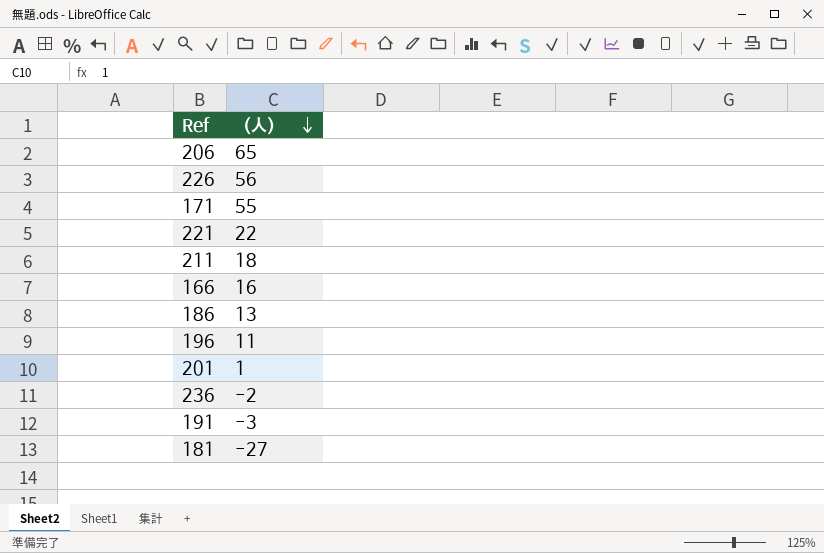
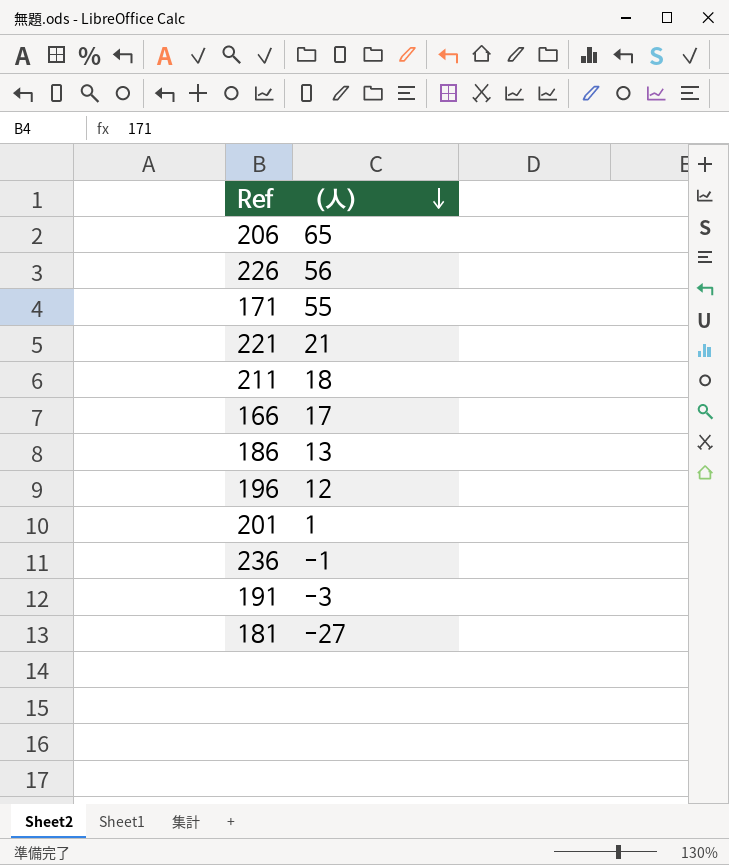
221 | （人）: 22 -> 21
166 | （人）: 16 -> 17
196 | （人）: 11 -> 12
236 | （人）: -2 -> -1

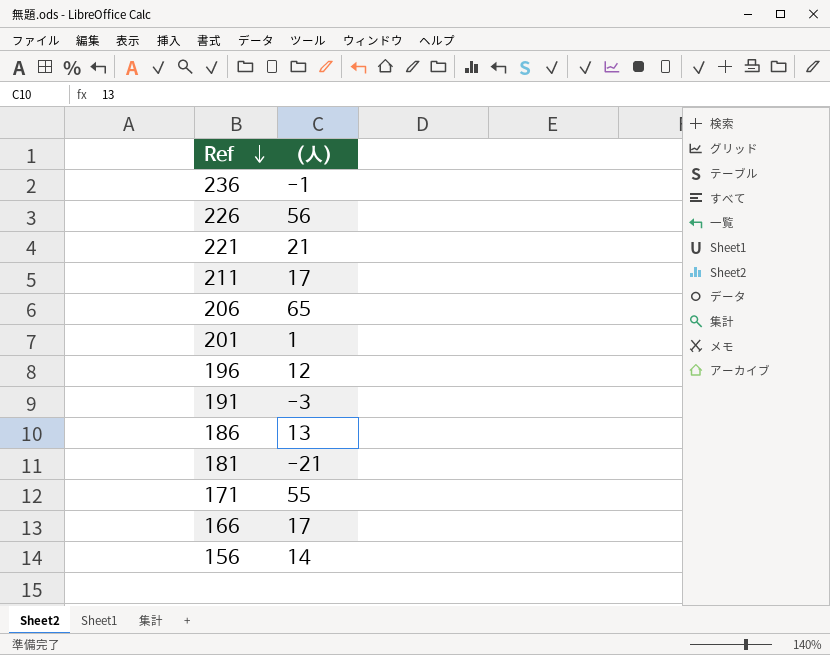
row order: （人） descending -> Ref descending
211 | （人）: 18 -> 17
181 | （人）: -27 -> -21
row 156: none -> 14

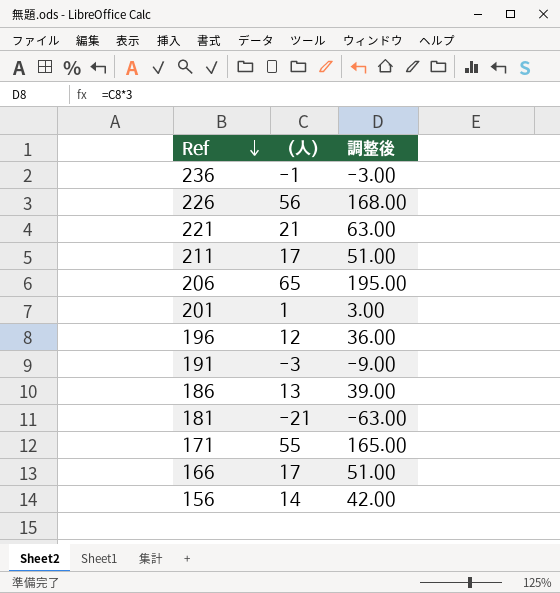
column 調整後 | formula: none -> [（人）] * 3

